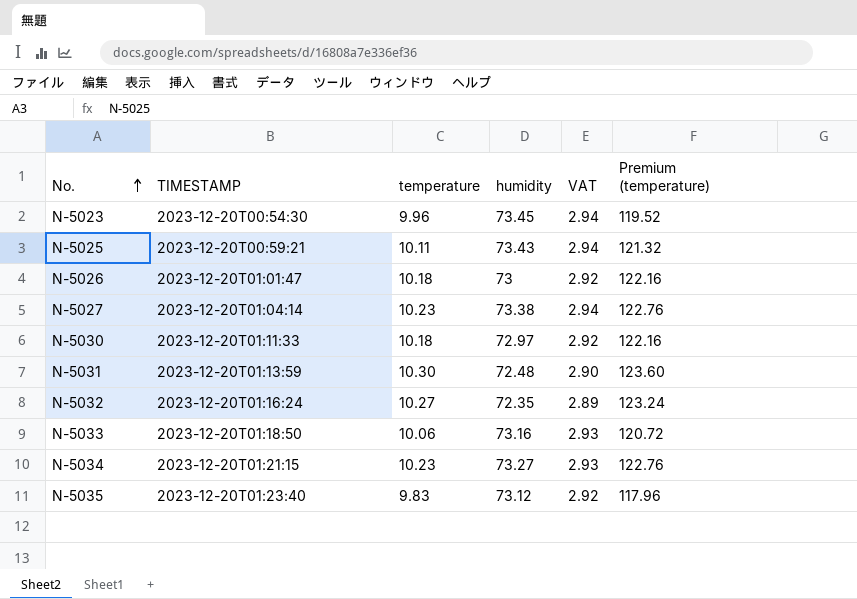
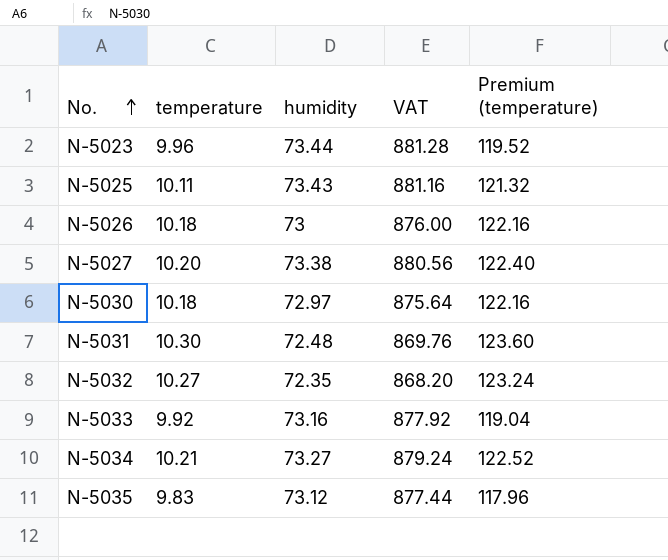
column TIMESTAMP | position: 2 -> none
column VAT | formula: [humidity] * 0.04 -> [humidity] * 12
N-5023 | humidity: 73.45 -> 73.44
N-5027 | temperature: 10.23 -> 10.20
N-5027 | Premium (temperature): 122.76 -> 122.40
N-5033 | temperature: 10.06 -> 9.92
N-5033 | Premium (temperature): 120.72 -> 119.04
N-5034 | temperature: 10.23 -> 10.21
N-5034 | Premium (temperature): 122.76 -> 122.52

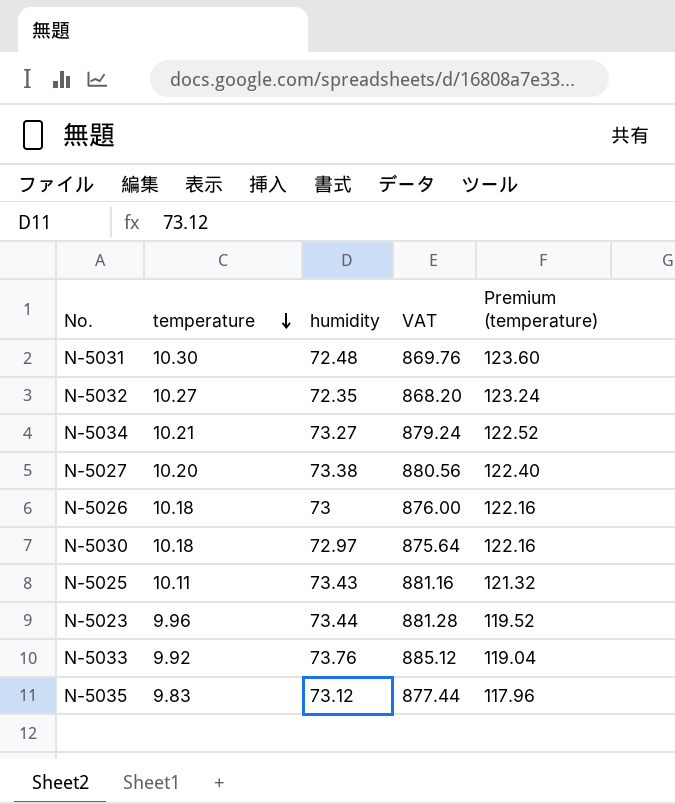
row order: No. ascending -> temperature descending
N-5033 | humidity: 73.16 -> 73.76
N-5033 | VAT: 877.92 -> 885.12

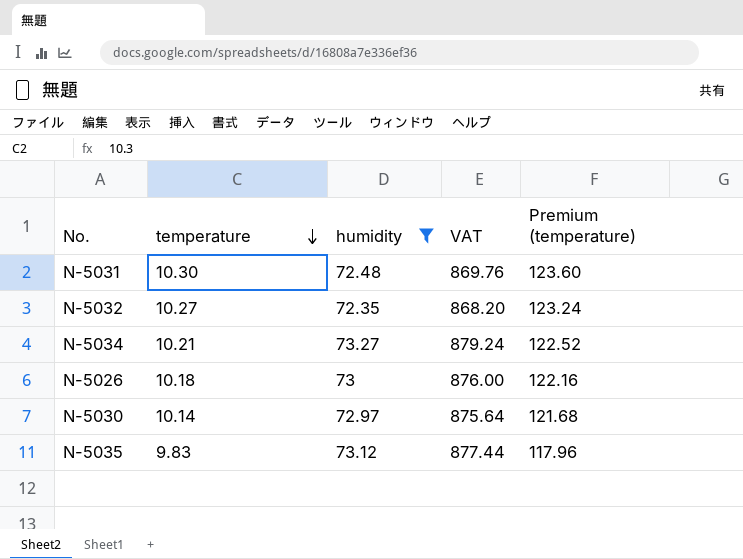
filter: none -> humidity <= 73.27
N-5030 | temperature: 10.18 -> 10.14
N-5030 | Premium (temperature): 122.16 -> 121.68

